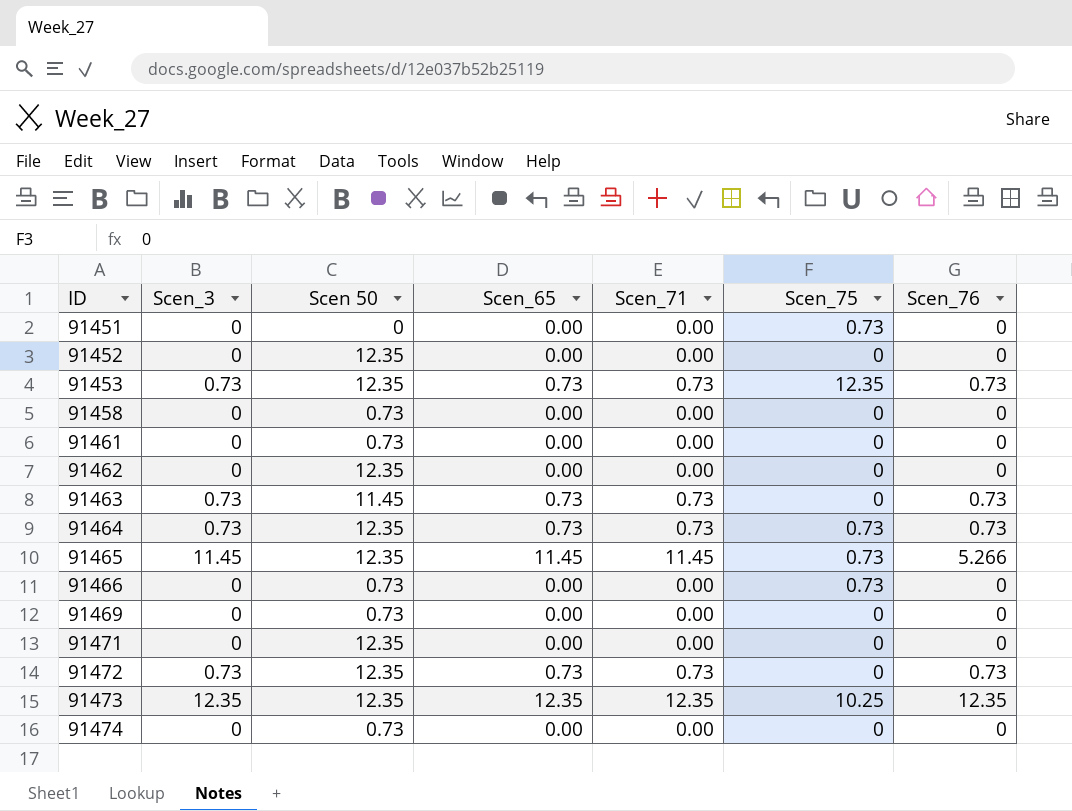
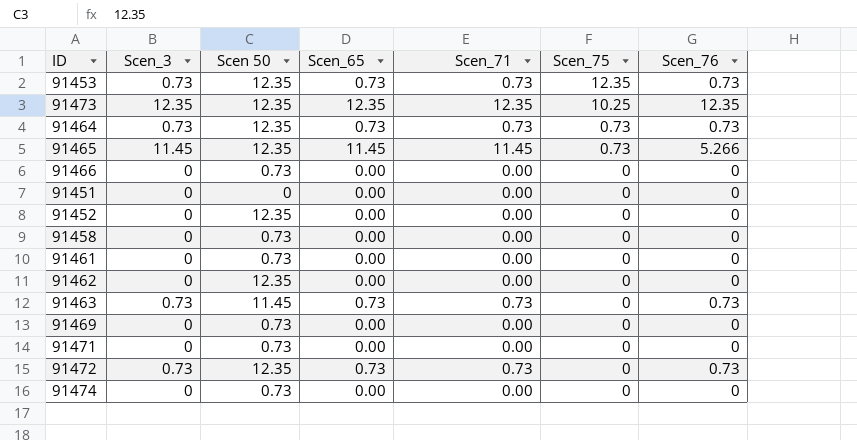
row order: ID ascending -> Scen_75 descending
91466 | Scen_75: 0.73 -> 0
91451 | Scen_75: 0.73 -> 0
91471 | Scen 50: 12.35 -> 0.73

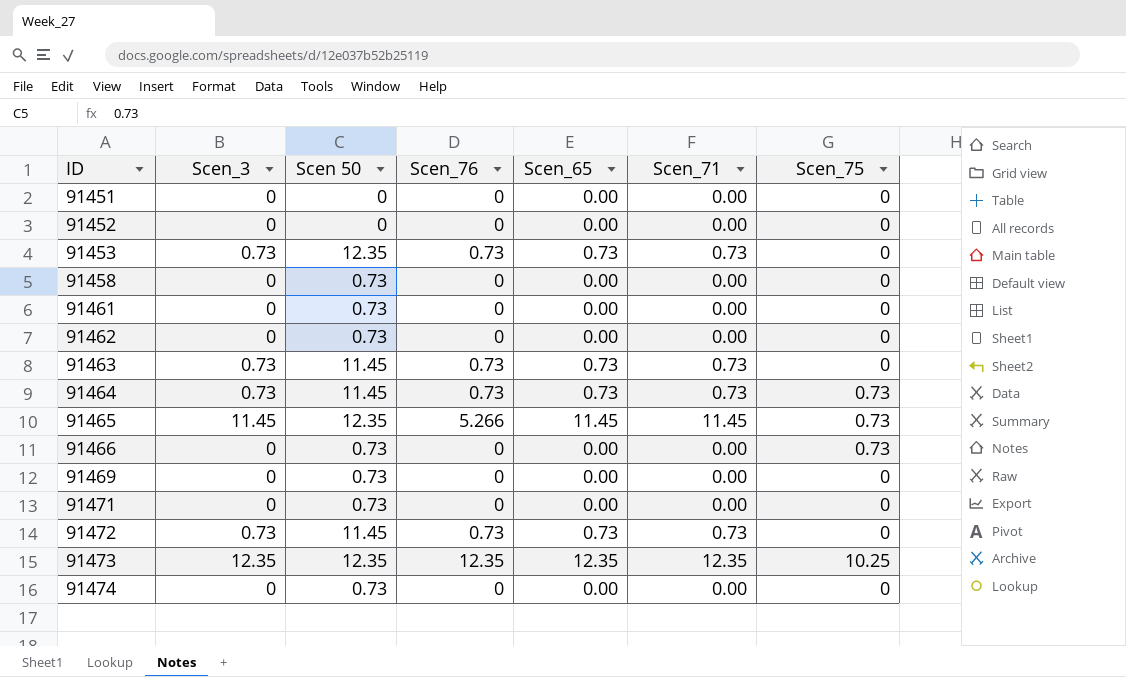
row order: Scen_75 descending -> ID ascending
column Scen_76 | position: 7 -> 4
91452 | Scen 50: 12.35 -> 0
91453 | Scen_75: 12.35 -> 0
91462 | Scen 50: 12.35 -> 0.73
91464 | Scen 50: 12.35 -> 11.45
91466 | Scen_75: 0 -> 0.73
91472 | Scen 50: 12.35 -> 11.45

